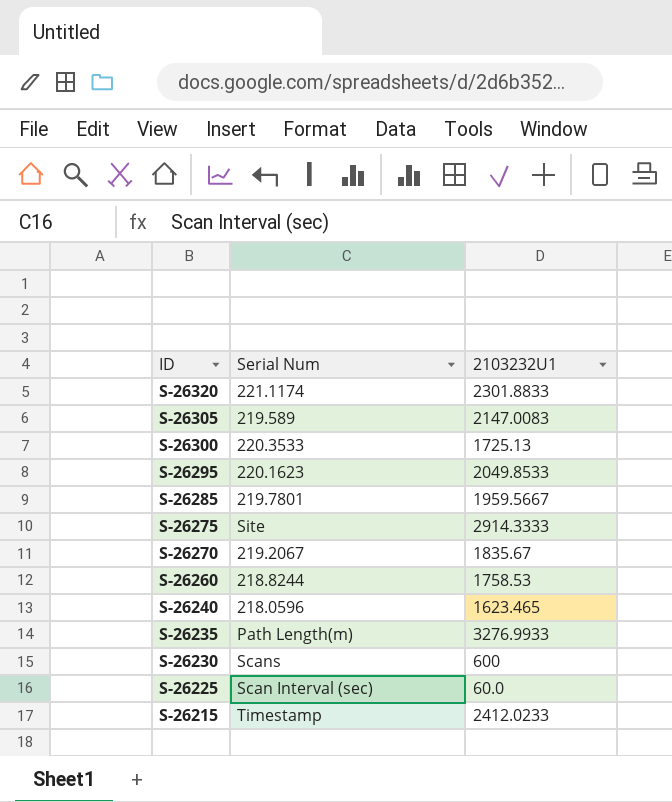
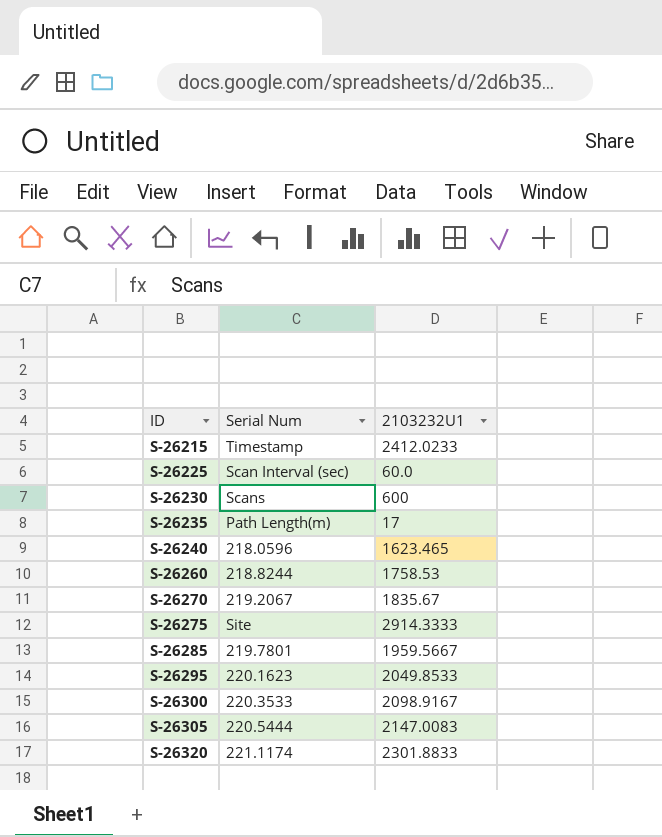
row order: ID descending -> ID ascending
S-26235 | 2103232U1: 3276.9933 -> 17
S-26300 | 2103232U1: 1725.13 -> 2098.9167
S-26305 | Serial Num: 219.589 -> 220.5444

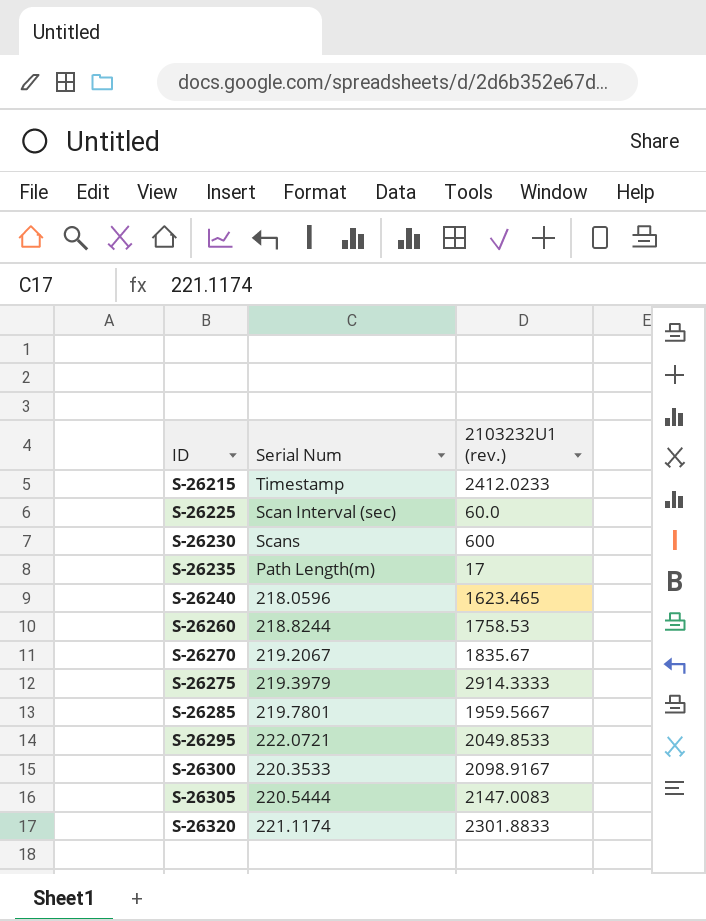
column name: 2103232U1 -> 2103232U1 (rev.)
S-26275 | Serial Num: Site -> 219.3979
S-26295 | Serial Num: 220.1623 -> 222.0721

